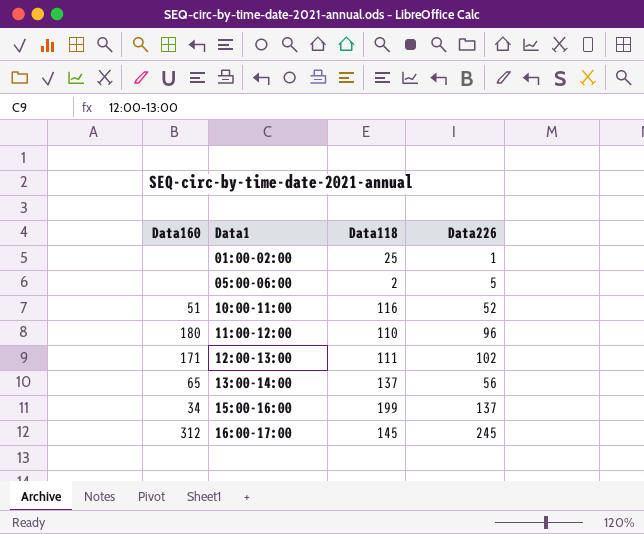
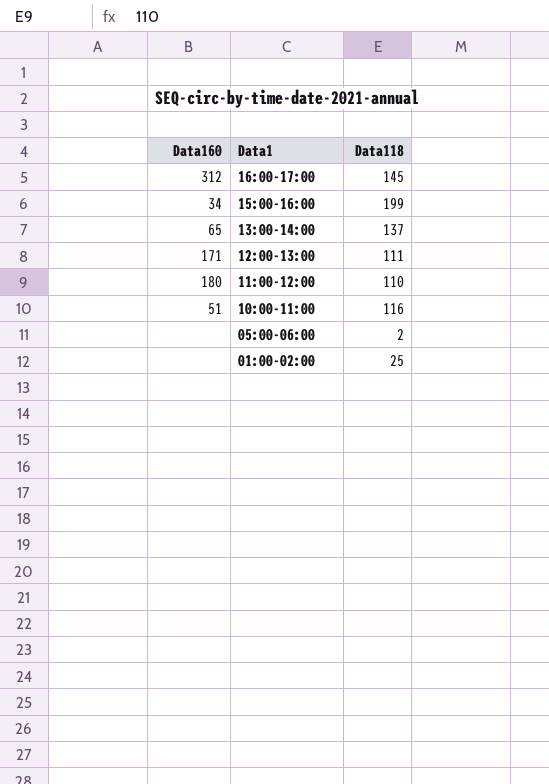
row order: Data1 ascending -> Data1 descending
column Data226 | position: 4 -> none

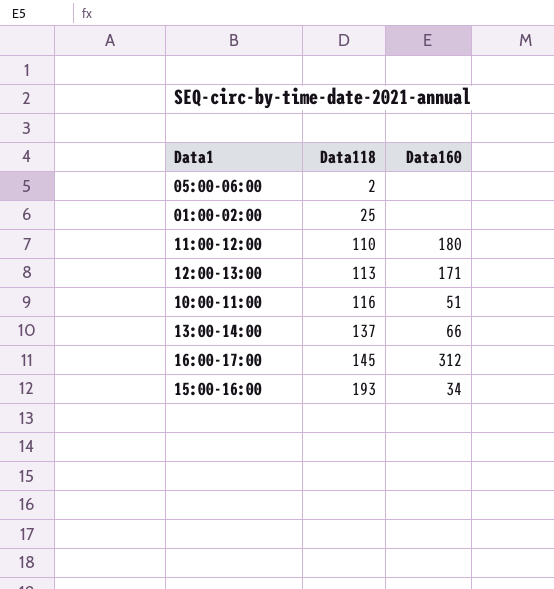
row order: Data1 descending -> Data118 ascending
column Data160 | position: 1 -> 3
12:00-13:00 | Data118: 111 -> 113
13:00-14:00 | Data160: 65 -> 66
15:00-16:00 | Data118: 199 -> 193

